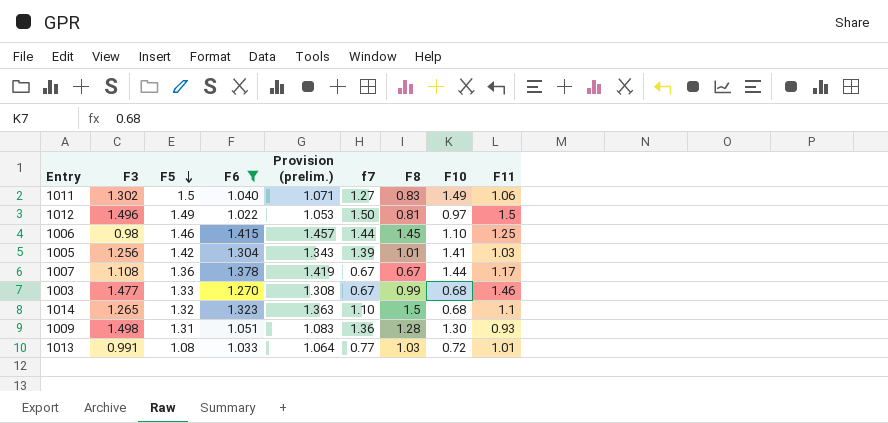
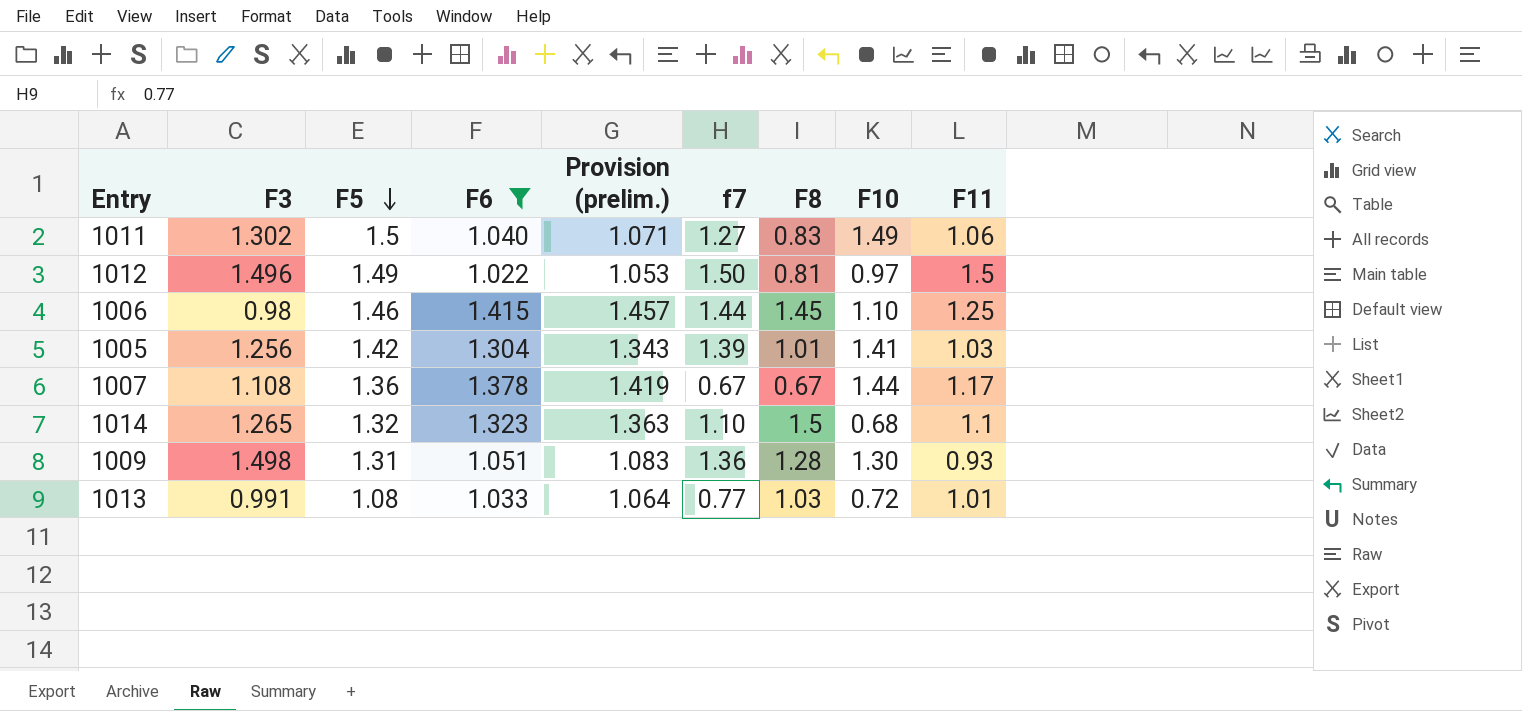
row 1003: 1.477 | 1.33 | 1.270 | 1.308 | 0.67 | 0.99 | 0.68 | 1.46 -> none

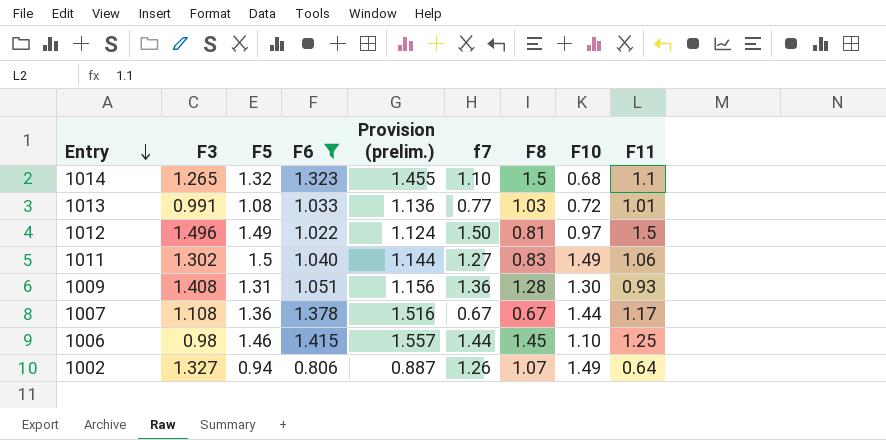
row order: F5 descending -> Entry descending
column Provision (prelim.) | formula: [F6] * 1.03 -> [F6] * 1.1
row 1005: 1.256 | 1.42 | 1.304 | 1.343 | 1.39 | 1.01 | 1.41 | 1.03 -> none
1009 | F3: 1.498 -> 1.408
row 1002: none -> 1.327 | 0.94 | 0.806 | 0.887 | 1.26 | 1.07 | 1.49 | 0.64

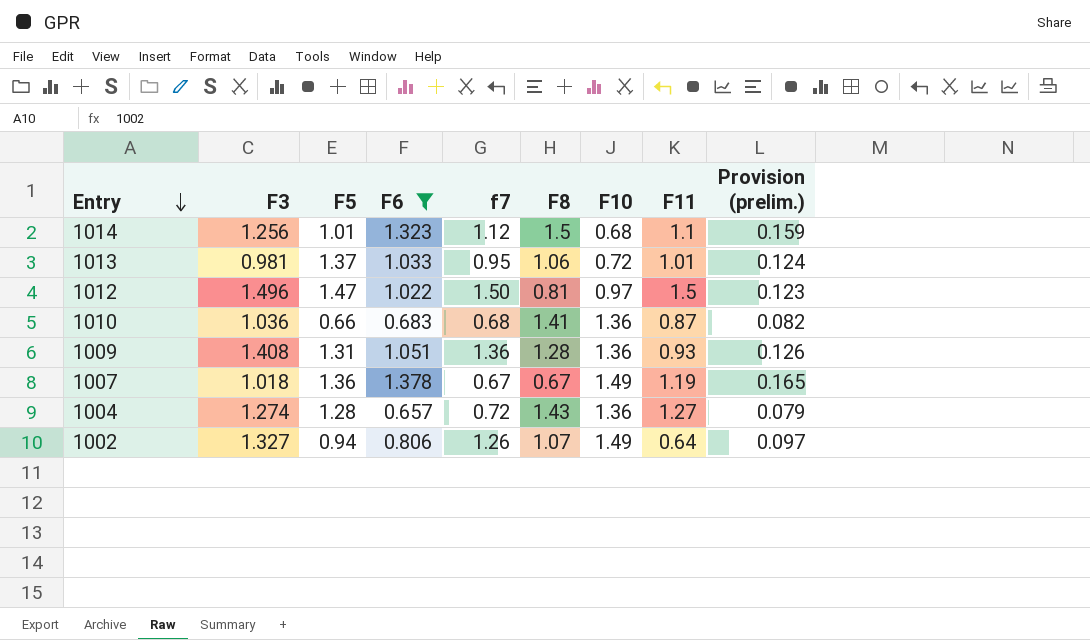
column Provision (prelim.) | formula: [F6] * 1.1 -> [F6] * 0.12
column Provision (prelim.) | position: 5 -> 9
row 1011: 1.302 | 1.5 | 1.040 | 1.144 | 1.27 | 0.83 | 1.49 | 1.06 -> none
row 1006: 0.98 | 1.46 | 1.415 | 1.557 | 1.44 | 1.45 | 1.10 | 1.25 -> none
1014 | F3: 1.265 -> 1.256
1014 | F5: 1.32 -> 1.01
1014 | f7: 1.10 -> 1.12
1013 | F3: 0.991 -> 0.981
1013 | F5: 1.08 -> 1.37
1013 | f7: 0.77 -> 0.95
1013 | F8: 1.03 -> 1.06
1012 | F5: 1.49 -> 1.47
row 1010: none -> 1.036 | 0.66 | 0.683 | 0.68 | 1.41 | 1.36 | 0.87 | 0.082
1009 | F10: 1.30 -> 1.36
1007 | F3: 1.108 -> 1.018
1007 | F10: 1.44 -> 1.49
1007 | F11: 1.17 -> 1.19
row 1004: none -> 1.274 | 1.28 | 0.657 | 0.72 | 1.43 | 1.36 | 1.27 | 0.079

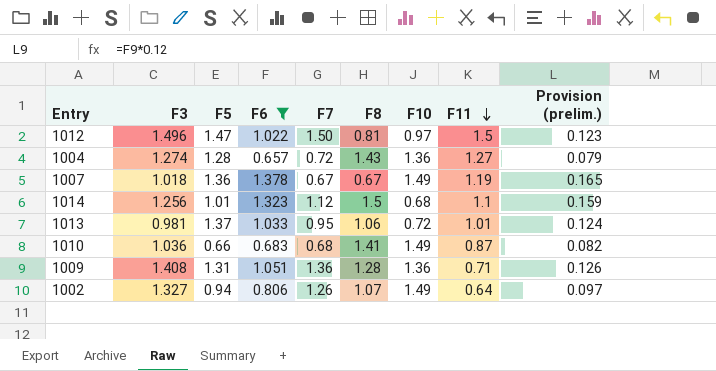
row order: Entry descending -> F11 descending
column name: f7 -> F7
1010 | F10: 1.36 -> 1.49
1009 | F11: 0.93 -> 0.71

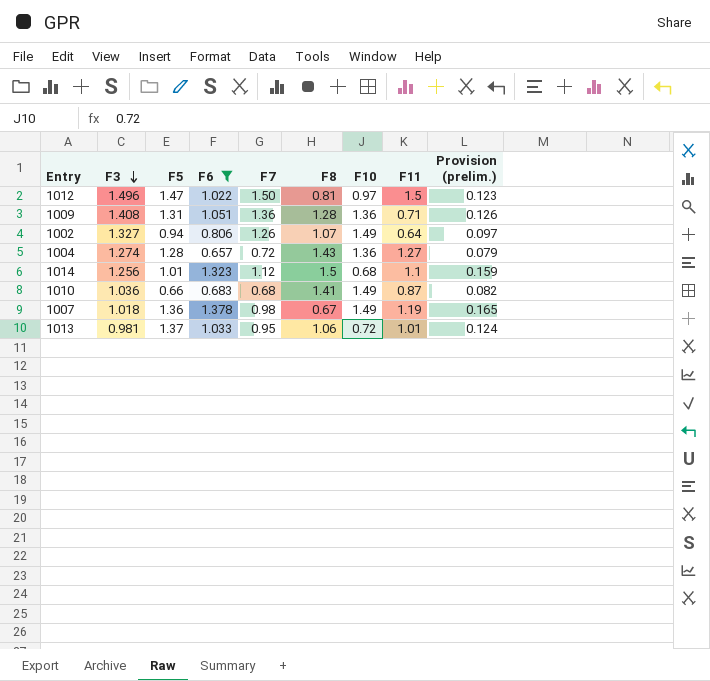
row order: F11 descending -> F3 descending
1007 | F7: 0.67 -> 0.98

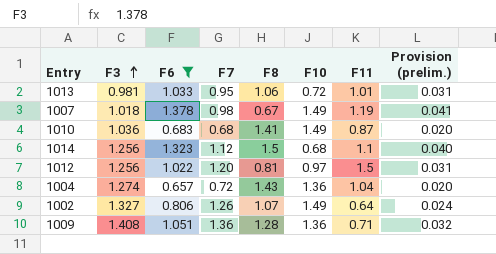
row order: F3 descending -> F3 ascending
column F5 | position: 3 -> none
column Provision (prelim.) | formula: [F6] * 0.12 -> [F6] * 0.03
1012 | F3: 1.496 -> 1.256
1012 | F7: 1.50 -> 1.20
1004 | F11: 1.27 -> 1.04

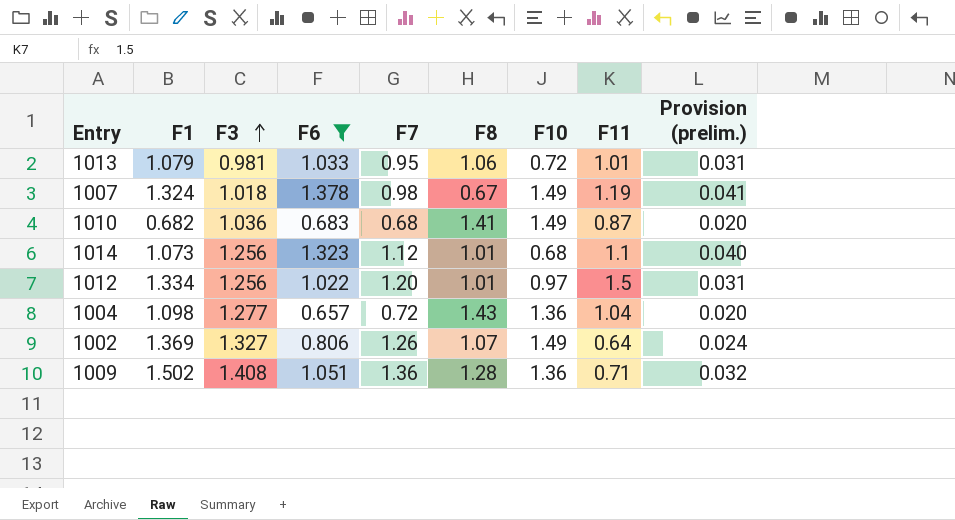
column F1 | position: none -> 2
1014 | F8: 1.5 -> 1.01
1012 | F8: 0.81 -> 1.01
1004 | F3: 1.274 -> 1.277

